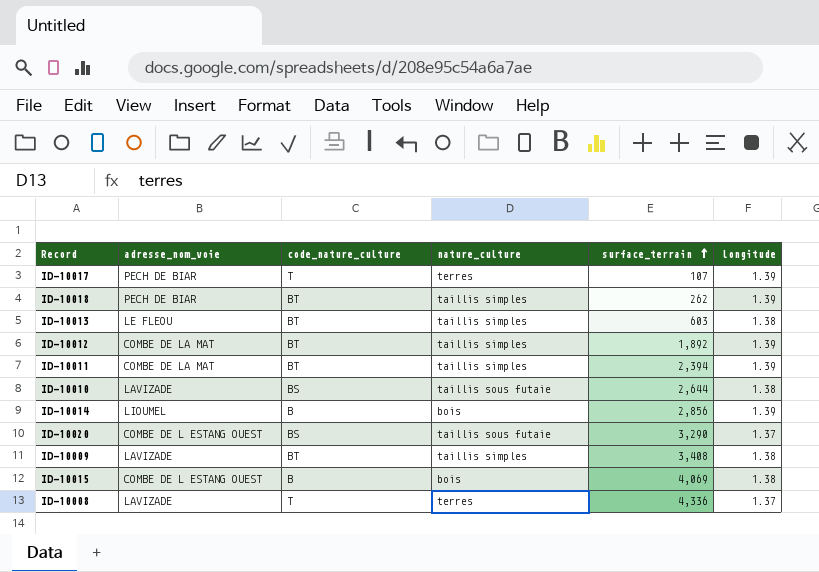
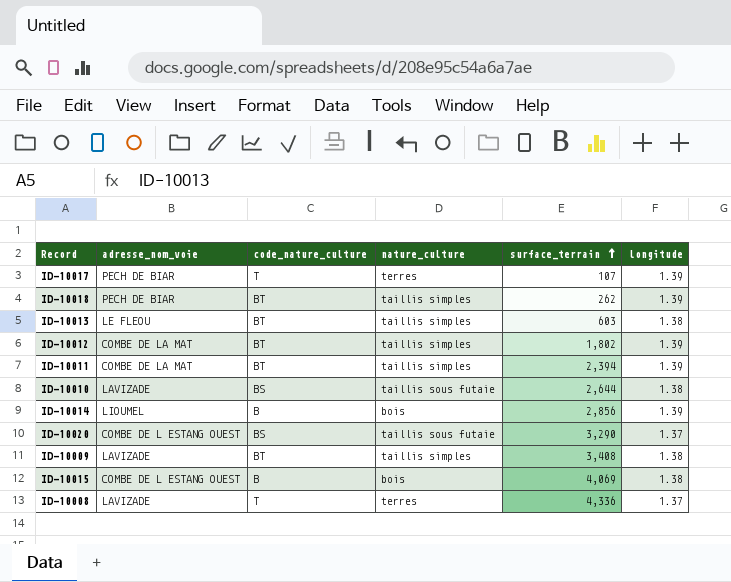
ID-10012 | surface_terrain: 1,892 -> 1,802

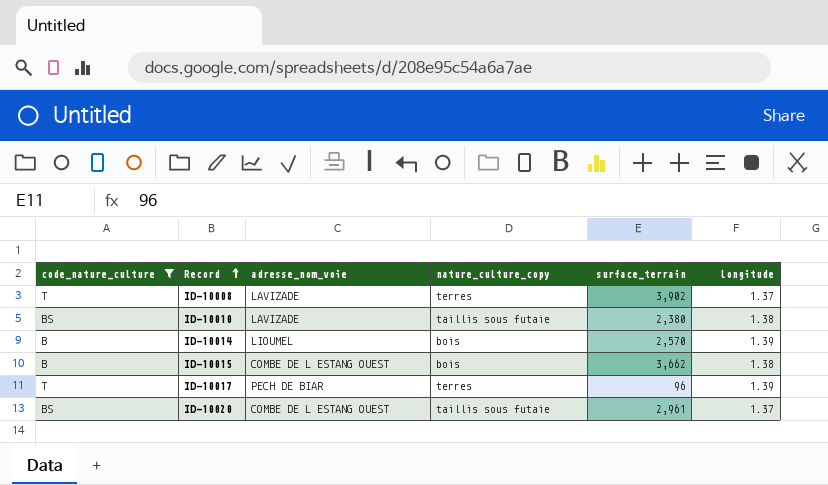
filter: none -> code_nature_culture != BT
row order: surface_terrain ascending -> Record ascending
column code_nature_culture | position: 3 -> 1
column name: nature_culture -> nature_culture_copy
ID-10008 | surface_terrain: 4,336 -> 3,902
ID-10010 | surface_terrain: 2,644 -> 2,380
ID-10014 | surface_terrain: 2,856 -> 2,570
ID-10015 | surface_terrain: 4,069 -> 3,662
ID-10017 | surface_terrain: 107 -> 96
ID-10020 | surface_terrain: 3,290 -> 2,961

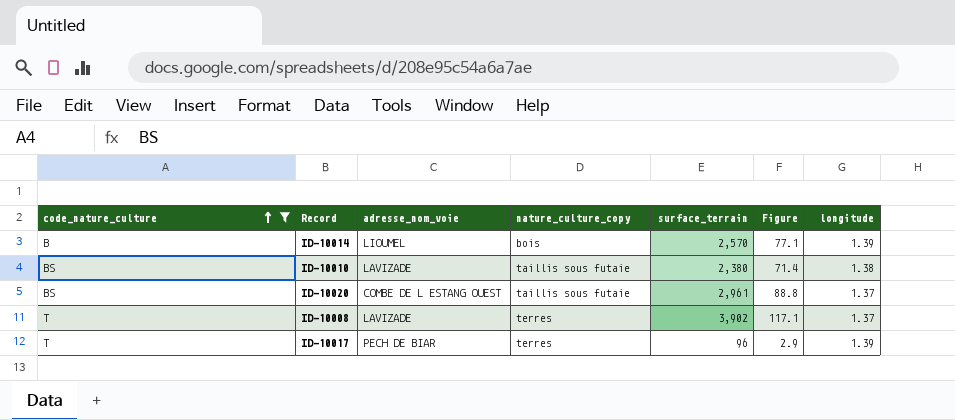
row order: Record ascending -> code_nature_culture ascending
column Figure | formula: none -> [surface_terrain] * 0.03
row ID-10015: B | COMBE DE L ESTANG OUEST | bois | 3,662 | 1.38 -> none

